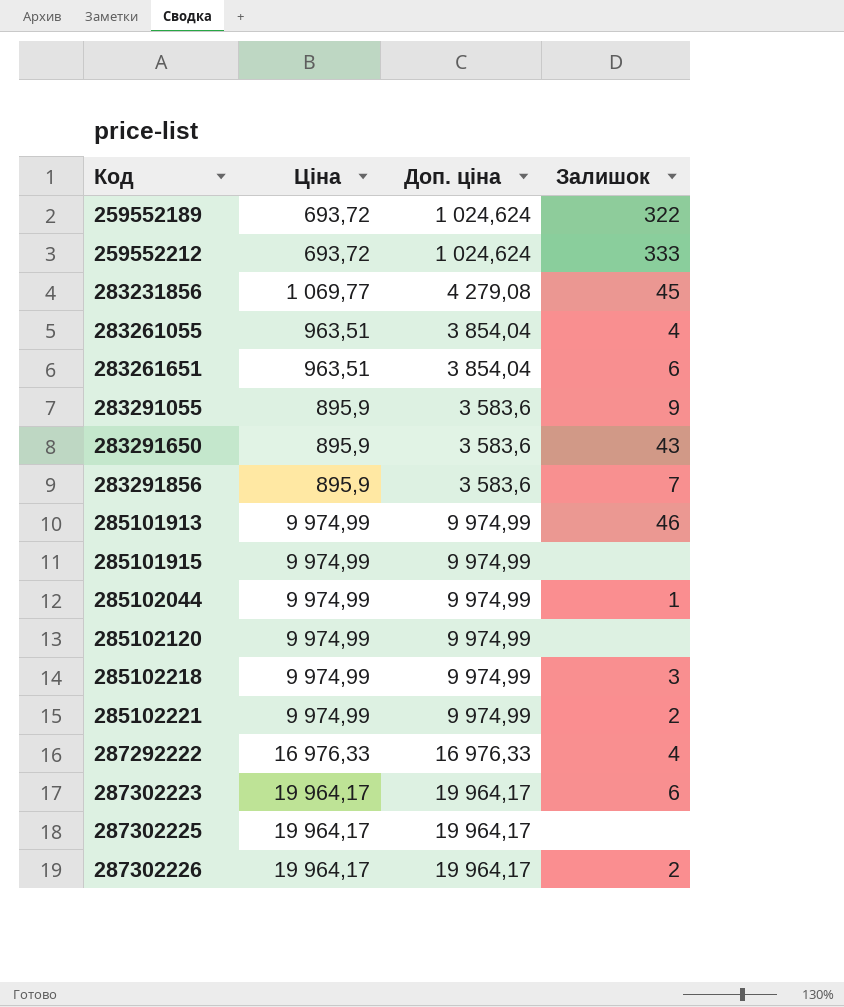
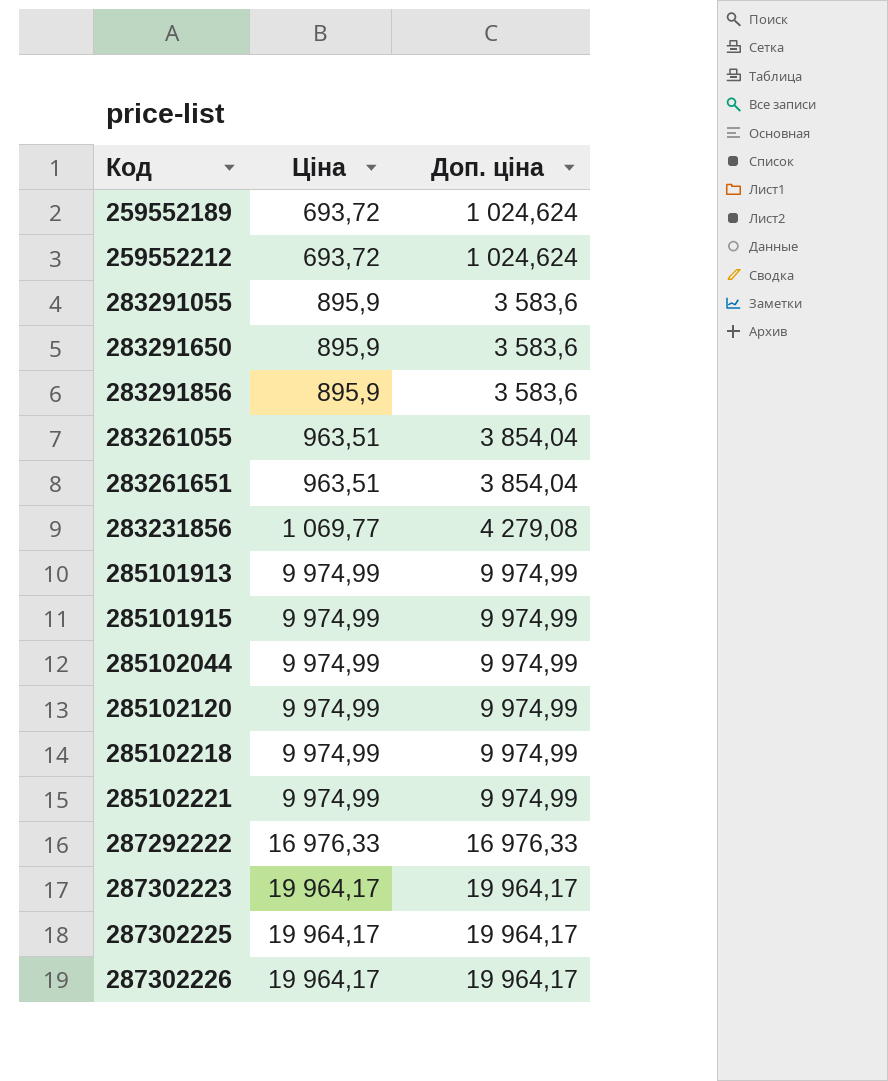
row order: Код ascending -> Ціна ascending
column Залишок | position: 4 -> none

